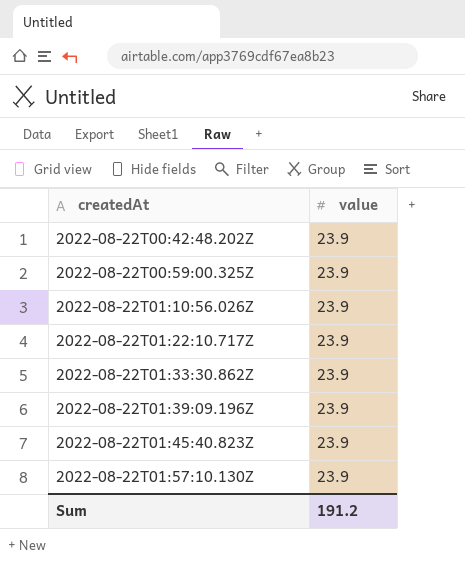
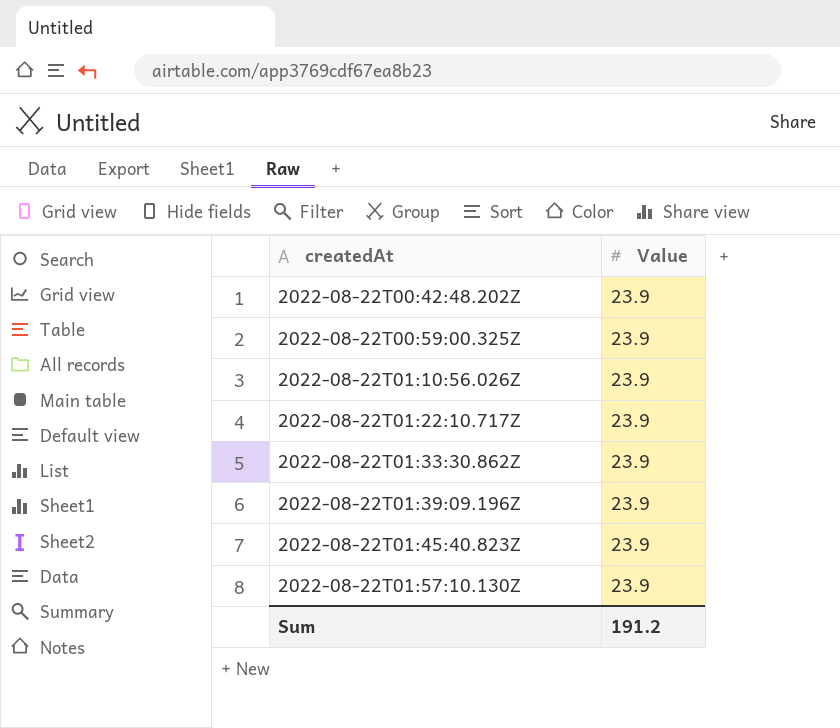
column name: value -> Value

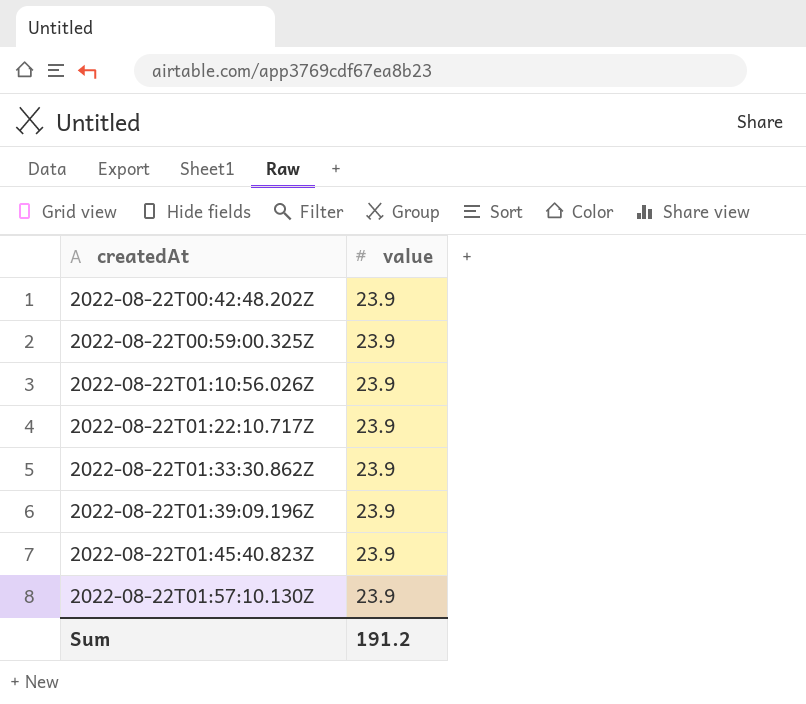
column name: Value -> value

